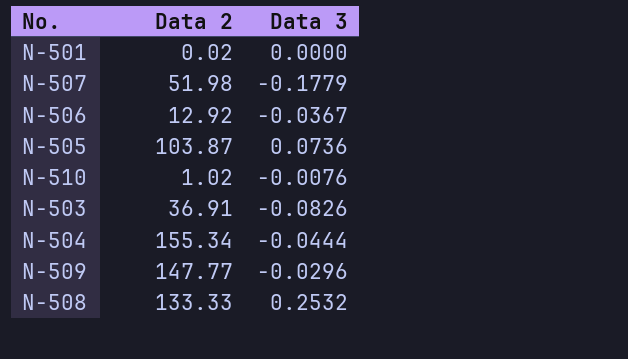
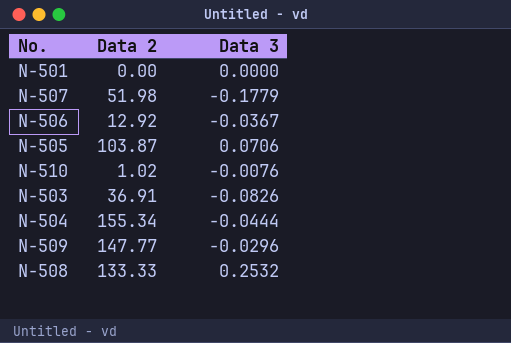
N-501 | Data 2: 0.02 -> 0.00
N-505 | Data 3: 0.0736 -> 0.0706

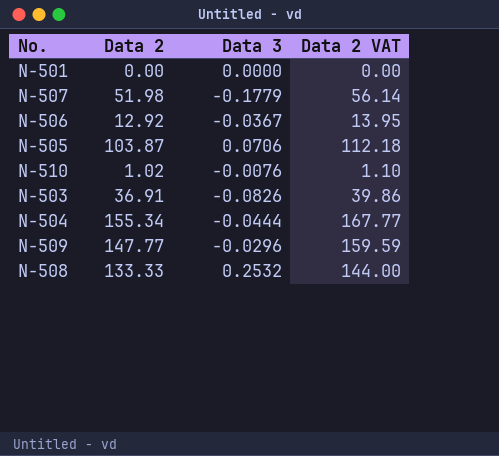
column Data 2 VAT | formula: none -> [Data 2] * 1.08

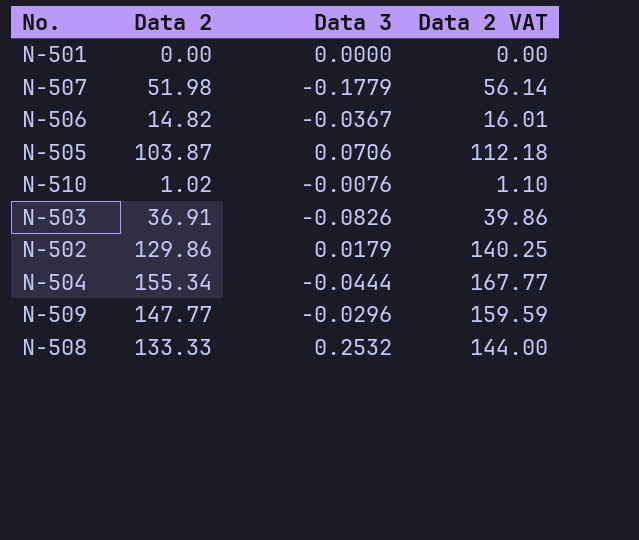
N-506 | Data 2: 12.92 -> 14.82
N-506 | Data 2 VAT: 13.95 -> 16.01
row N-502: none -> 129.86 | 0.0179 | 140.25

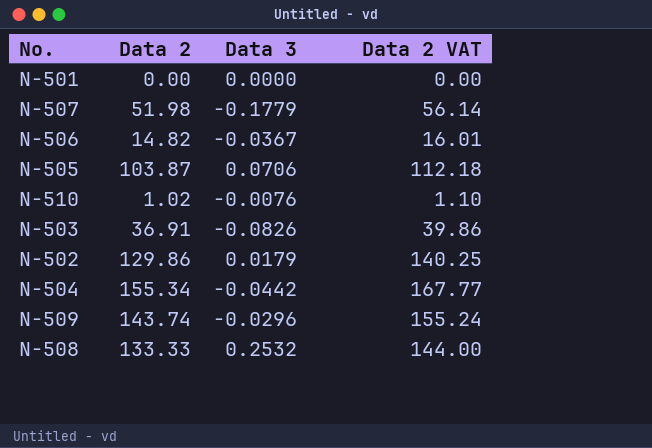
N-504 | Data 3: -0.0444 -> -0.0442
N-509 | Data 2: 147.77 -> 143.74
N-509 | Data 2 VAT: 159.59 -> 155.24

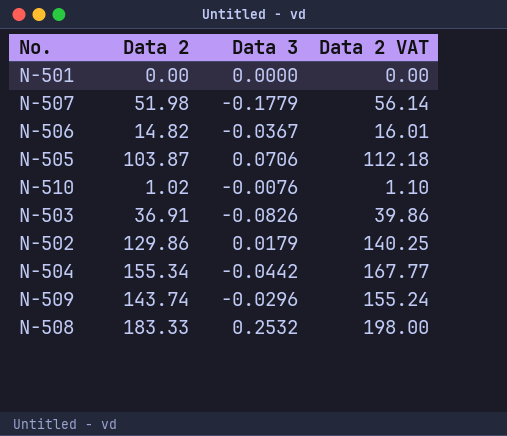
N-508 | Data 2: 133.33 -> 183.33
N-508 | Data 2 VAT: 144.00 -> 198.00

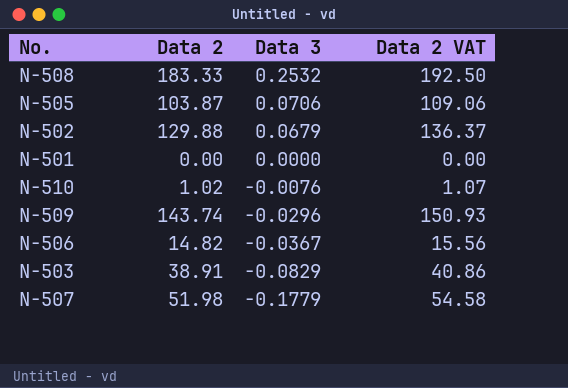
row order: none -> Data 3 descending
column Data 2 VAT | formula: [Data 2] * 1.08 -> [Data 2] * 1.05
row N-504: 155.34 | -0.0442 | 167.77 -> none
N-502 | Data 2: 129.86 -> 129.88
N-502 | Data 3: 0.0179 -> 0.0679
N-503 | Data 2: 36.91 -> 38.91
N-503 | Data 3: -0.0826 -> -0.0829

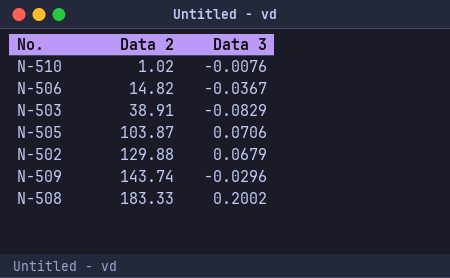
row order: Data 3 descending -> Data 2 ascending
column Data 2 VAT | formula: [Data 2] * 1.05 -> none
row N-501: 0.00 | 0.0000 | 0.00 -> none
row N-507: 51.98 | -0.1779 | 54.58 -> none
N-508 | Data 3: 0.2532 -> 0.2002

